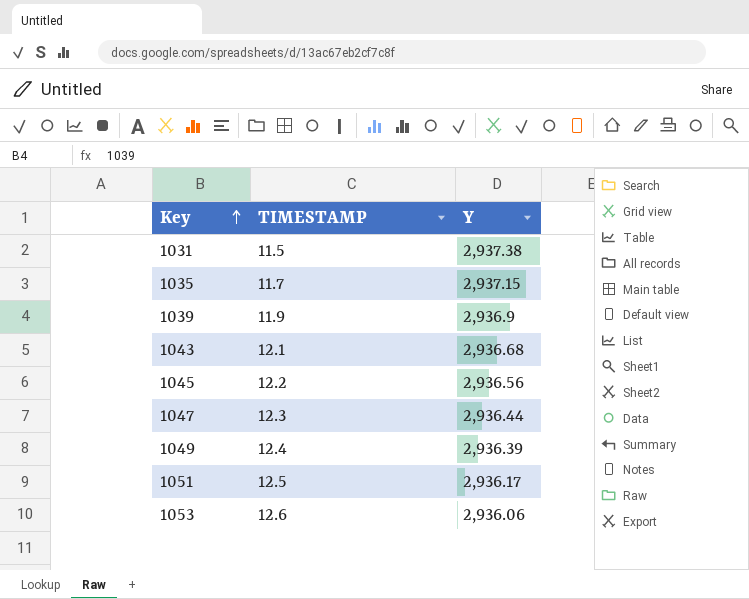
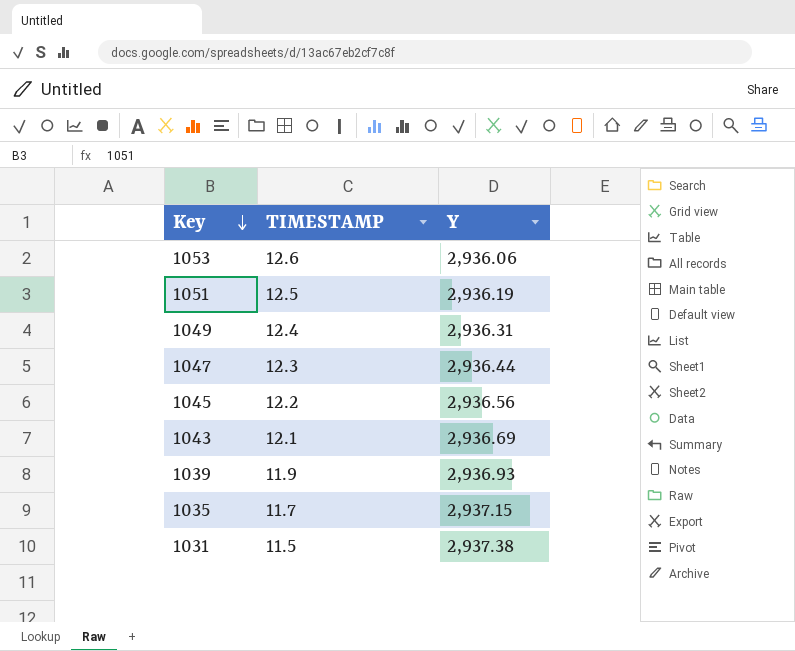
row order: Key ascending -> Key descending
1051 | Y: 2,936.17 -> 2,936.19
1049 | Y: 2,936.39 -> 2,936.31
1043 | Y: 2,936.68 -> 2,936.69
1039 | Y: 2,936.9 -> 2,936.93

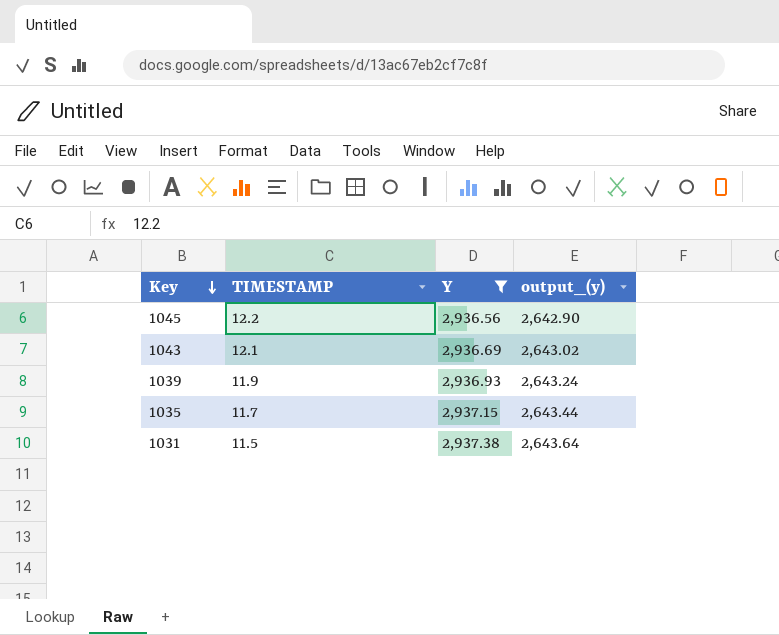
filter: none -> Y >= 2,936.56
column output_(y) | formula: none -> [Y] * 0.9

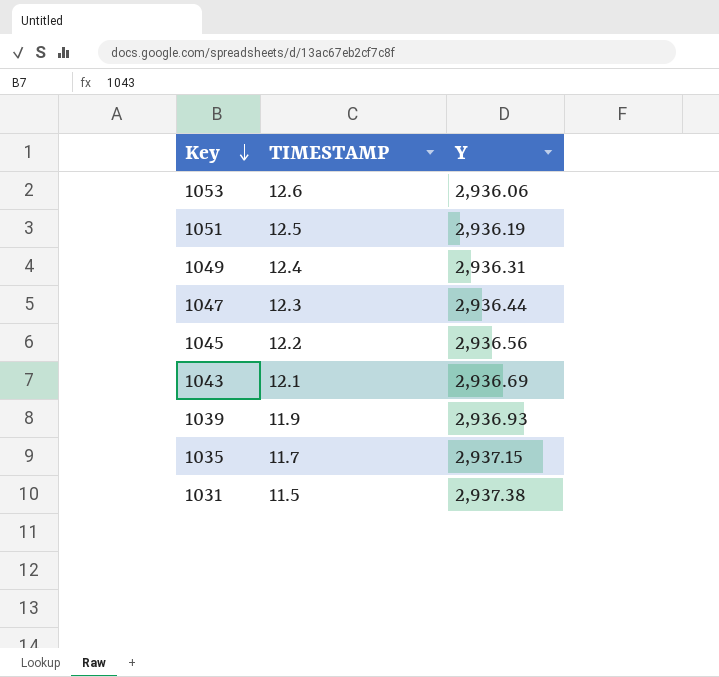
filter: Y >= 2,936.56 -> none
column output_(y) | formula: [Y] * 0.9 -> none

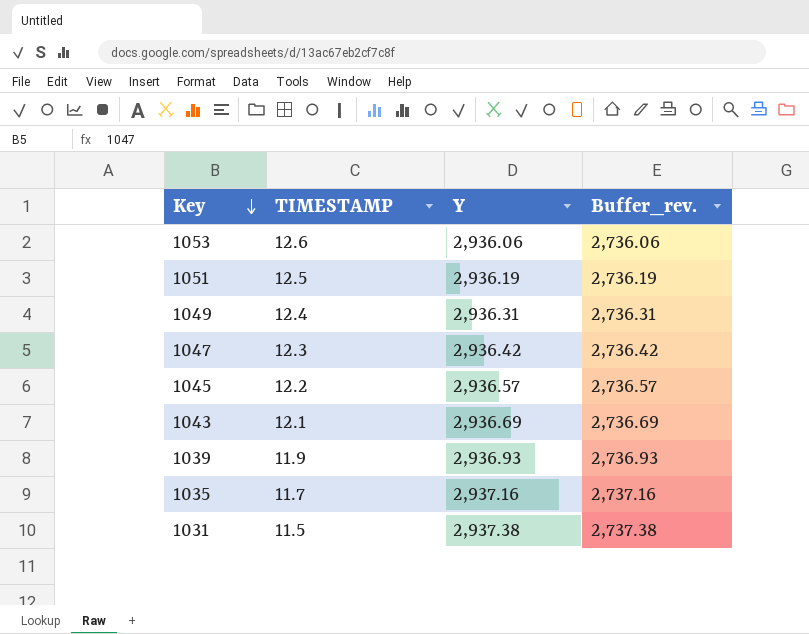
column Buffer_rev. | formula: none -> [Y] - 200
1047 | Y: 2,936.44 -> 2,936.42
1045 | Y: 2,936.56 -> 2,936.57
1035 | Y: 2,937.15 -> 2,937.16

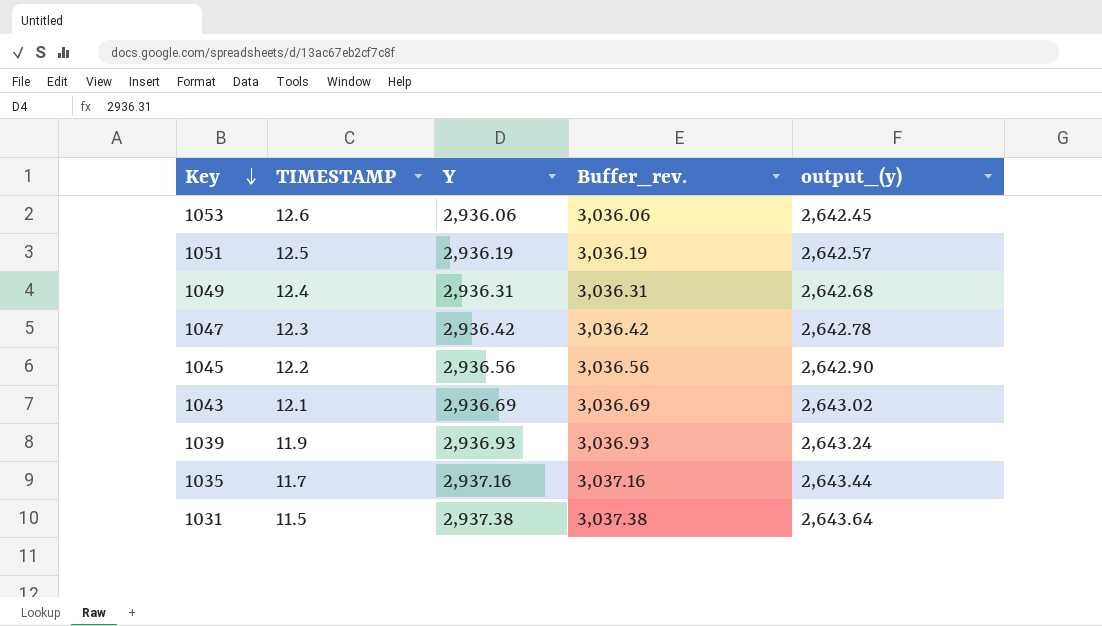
column Buffer_rev. | formula: [Y] - 200 -> [Y] + 100
column output_(y) | formula: none -> [Y] * 0.9
1045 | Y: 2,936.57 -> 2,936.56

